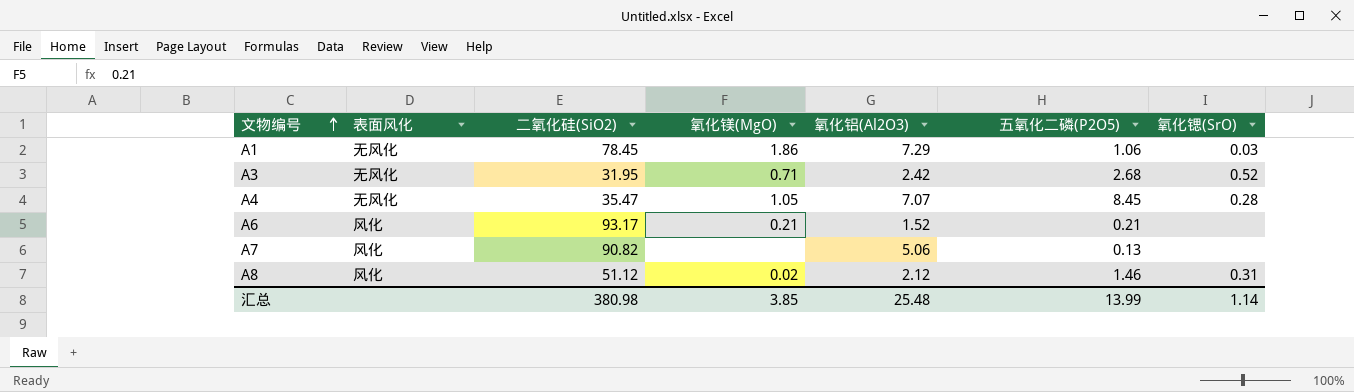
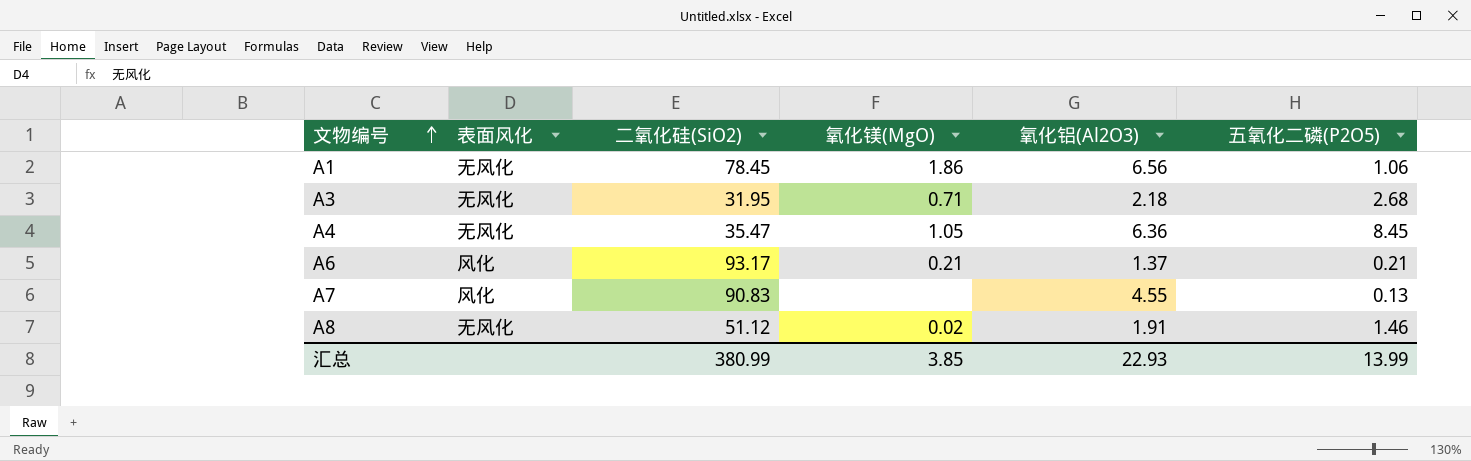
column 氧化锶(SrO) | position: 7 -> none
A1 | 氧化铝(Al2O3): 7.29 -> 6.56
A3 | 氧化铝(Al2O3): 2.42 -> 2.18
A4 | 氧化铝(Al2O3): 7.07 -> 6.36
A6 | 氧化铝(Al2O3): 1.52 -> 1.37
A7 | 二氧化硅(SiO2): 90.82 -> 90.83
A7 | 氧化铝(Al2O3): 5.06 -> 4.55
A8 | 表面风化: 风化 -> 无风化
A8 | 氧化铝(Al2O3): 2.12 -> 1.91
汇总 | 二氧化硅(SiO2): 380.98 -> 380.99
汇总 | 氧化铝(Al2O3): 25.48 -> 22.93

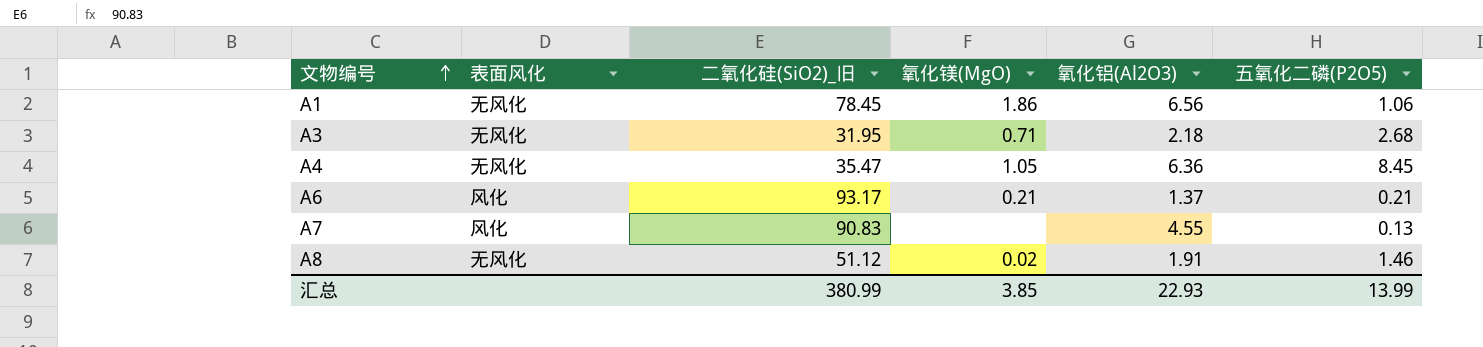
column name: 二氧化硅(SiO2) -> 二氧化硅(SiO2)_旧

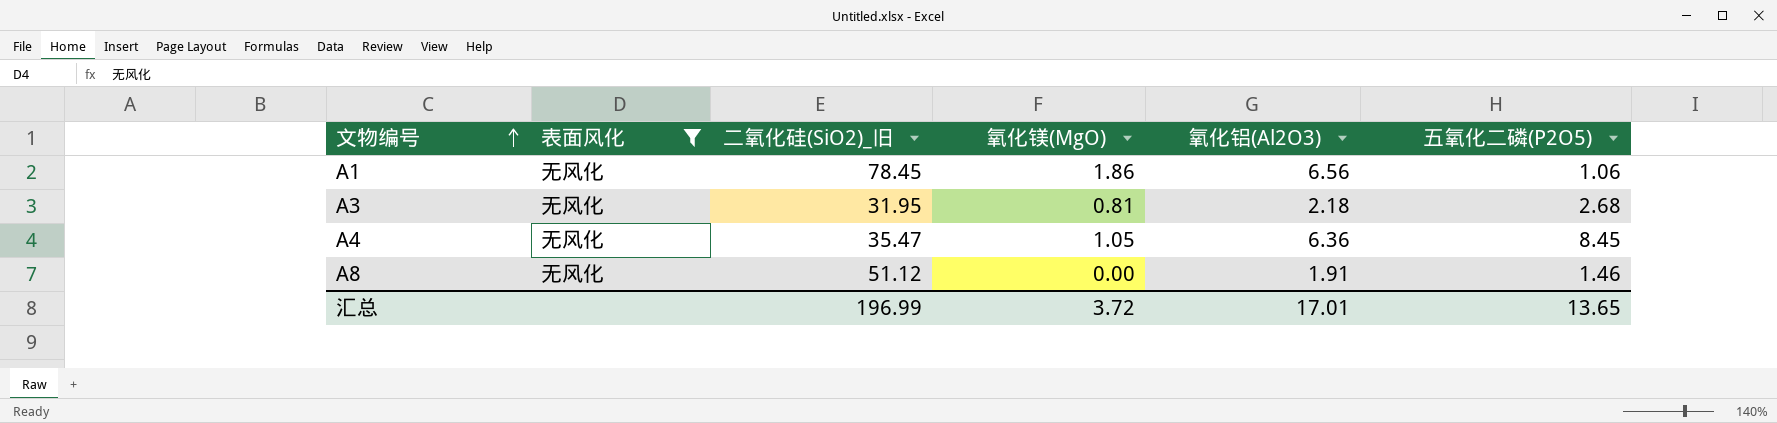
filter: none -> 表面风化 = 无风化
A3 | 氧化镁(MgO): 0.71 -> 0.81
A8 | 氧化镁(MgO): 0.02 -> 0.00
汇总 | 二氧化硅(SiO2)_旧: 380.99 -> 196.99
汇总 | 氧化镁(MgO): 3.85 -> 3.72
汇总 | 氧化铝(Al2O3): 22.93 -> 17.01
汇总 | 五氧化二磷(P2O5): 13.99 -> 13.65

